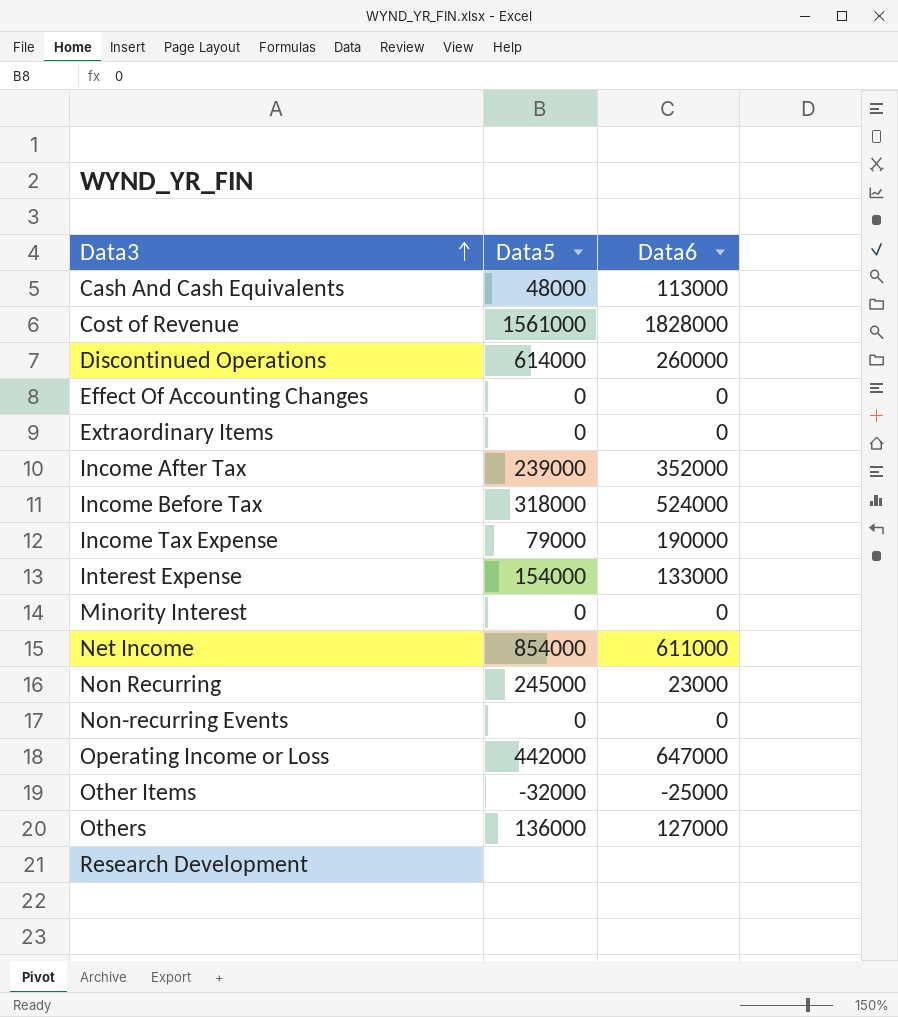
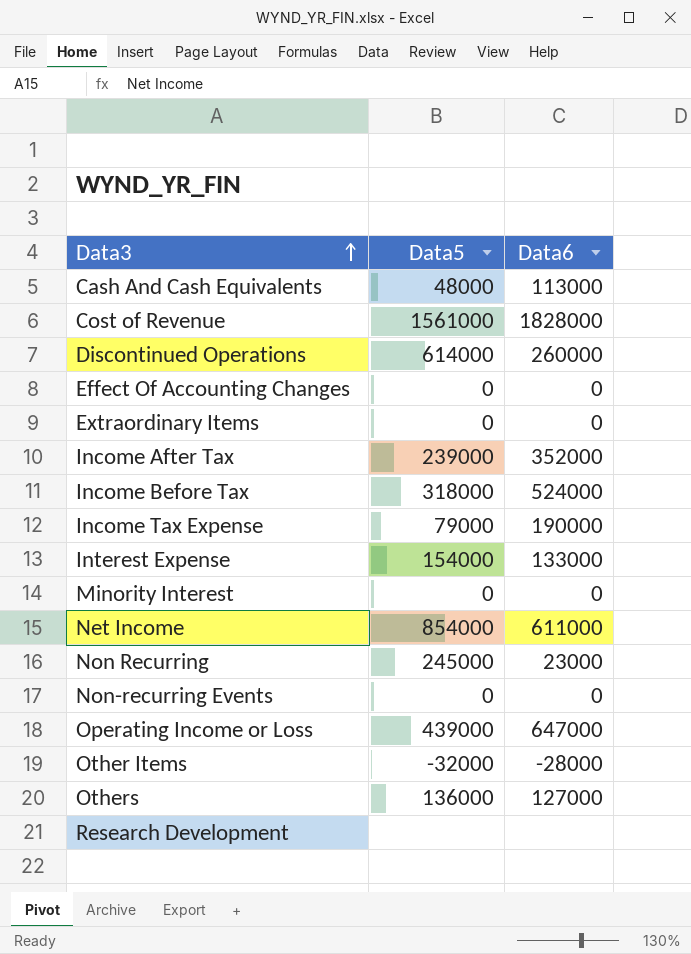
Operating Income or Loss | Data5: 442000 -> 439000
Other Items | Data6: -25000 -> -28000

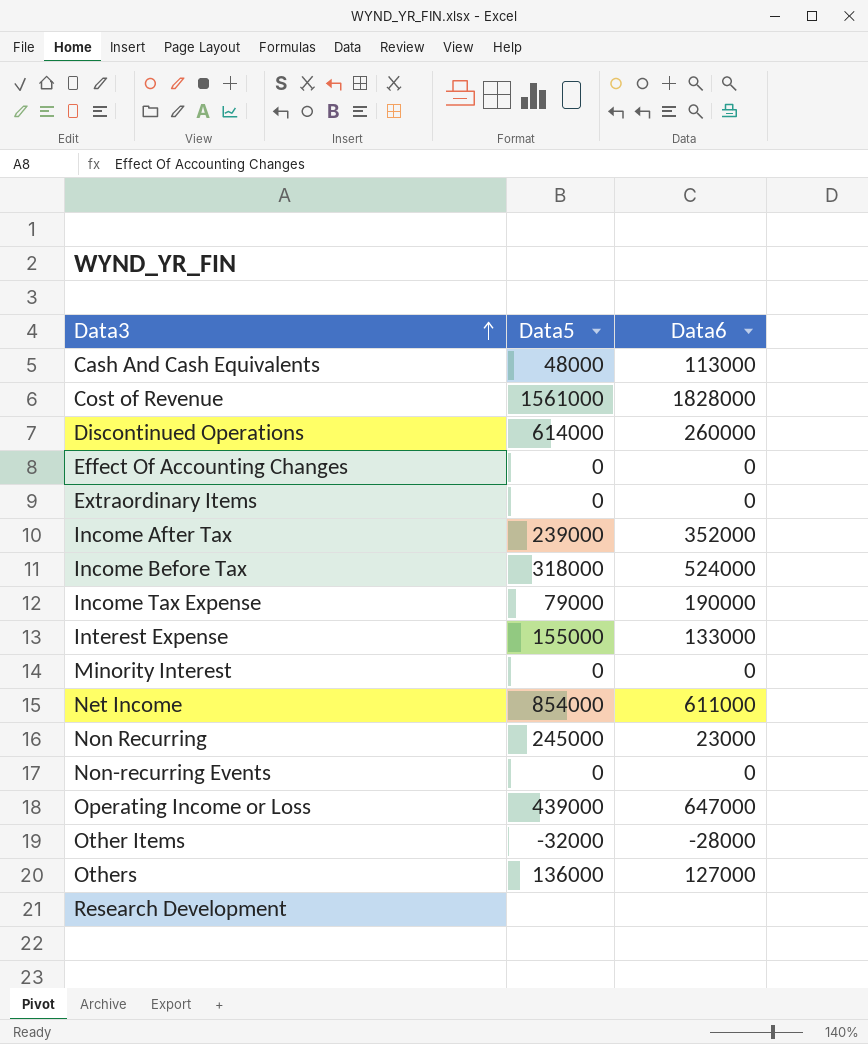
Interest Expense | Data5: 154000 -> 155000

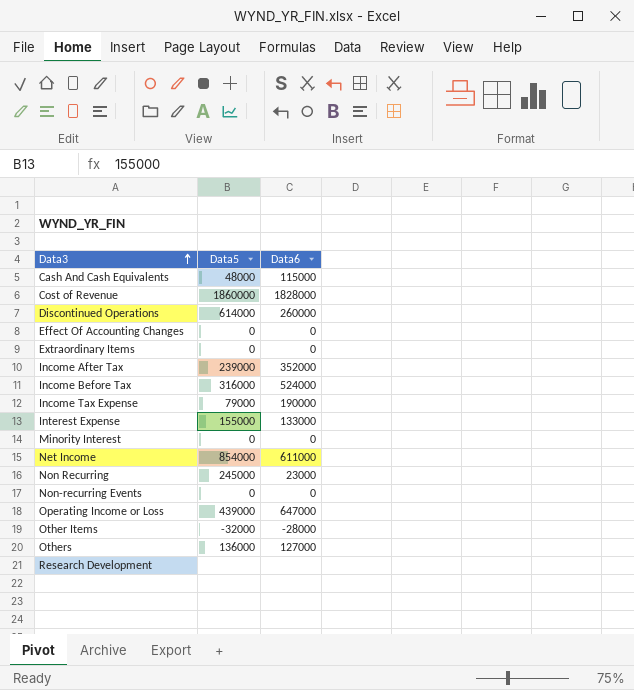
Cash And Cash Equivalents | Data6: 113000 -> 115000
Cost of Revenue | Data5: 1561000 -> 1860000
Income Before Tax | Data5: 318000 -> 316000

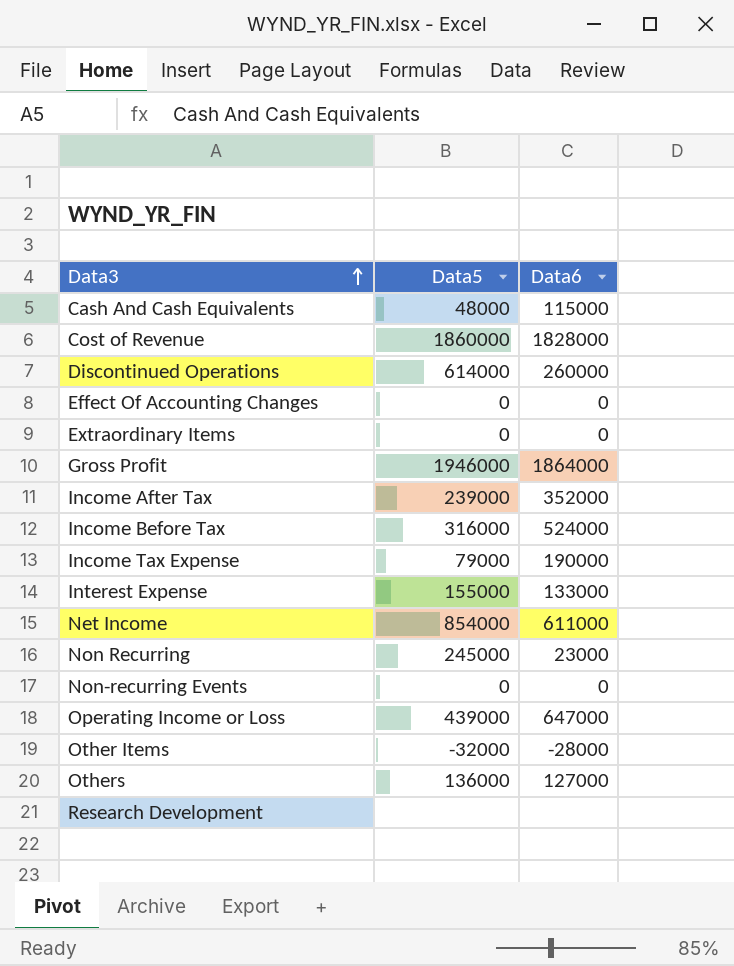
row Minority Interest: 0 | 0 -> none
row Gross Profit: none -> 1946000 | 1864000

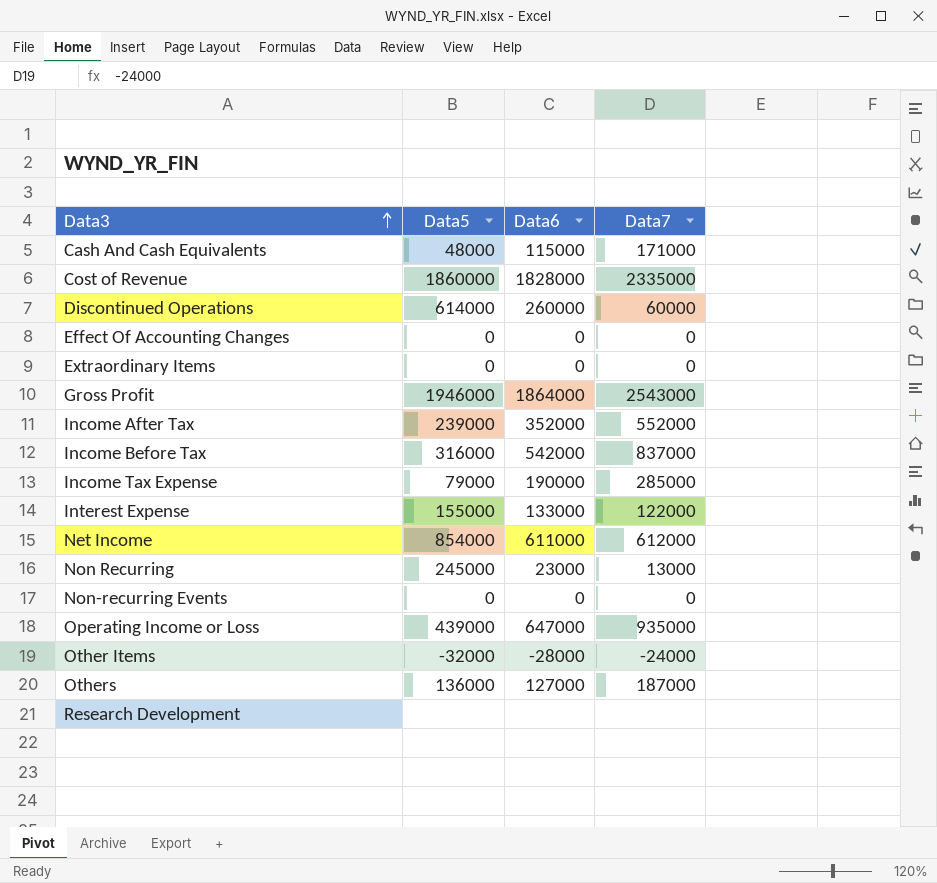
column Data7 | position: none -> 4
Income Before Tax | Data6: 524000 -> 542000

